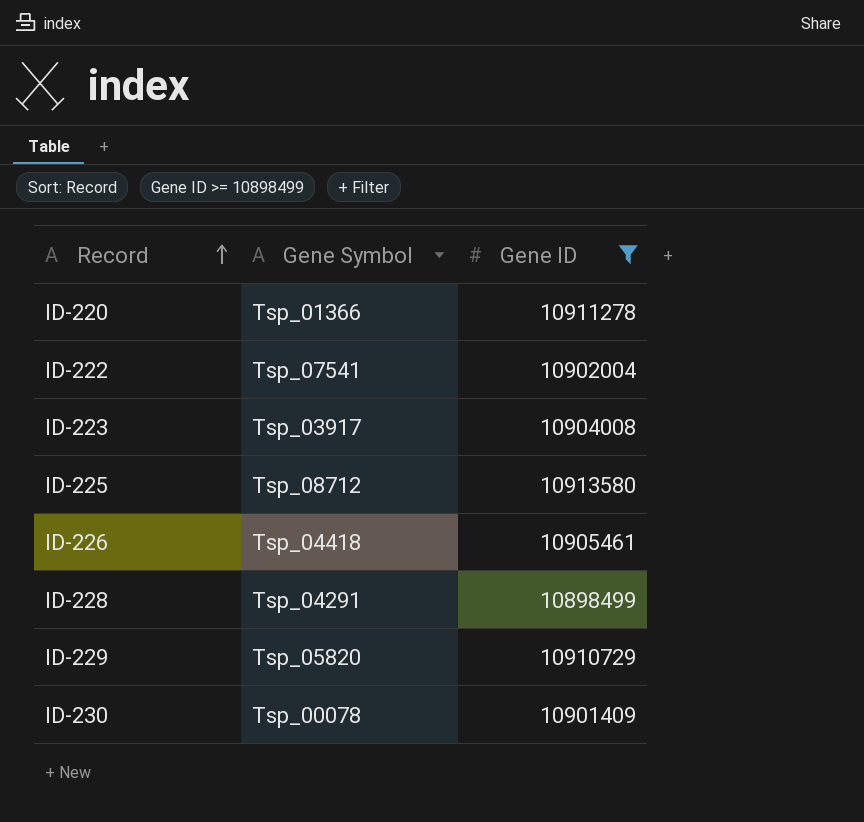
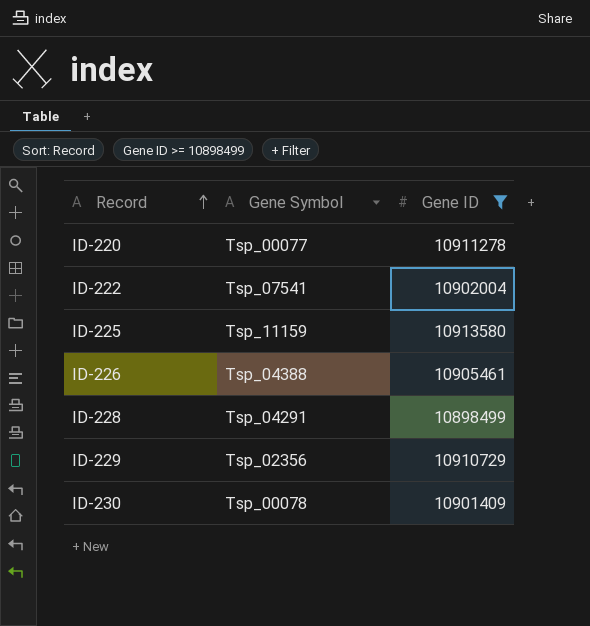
row ID-223: Tsp_03917 | 10904008 -> none
ID-220 | Gene Symbol: Tsp_01366 -> Tsp_00077
ID-225 | Gene Symbol: Tsp_08712 -> Tsp_11159
ID-226 | Gene Symbol: Tsp_04418 -> Tsp_04388
ID-229 | Gene Symbol: Tsp_05820 -> Tsp_02356

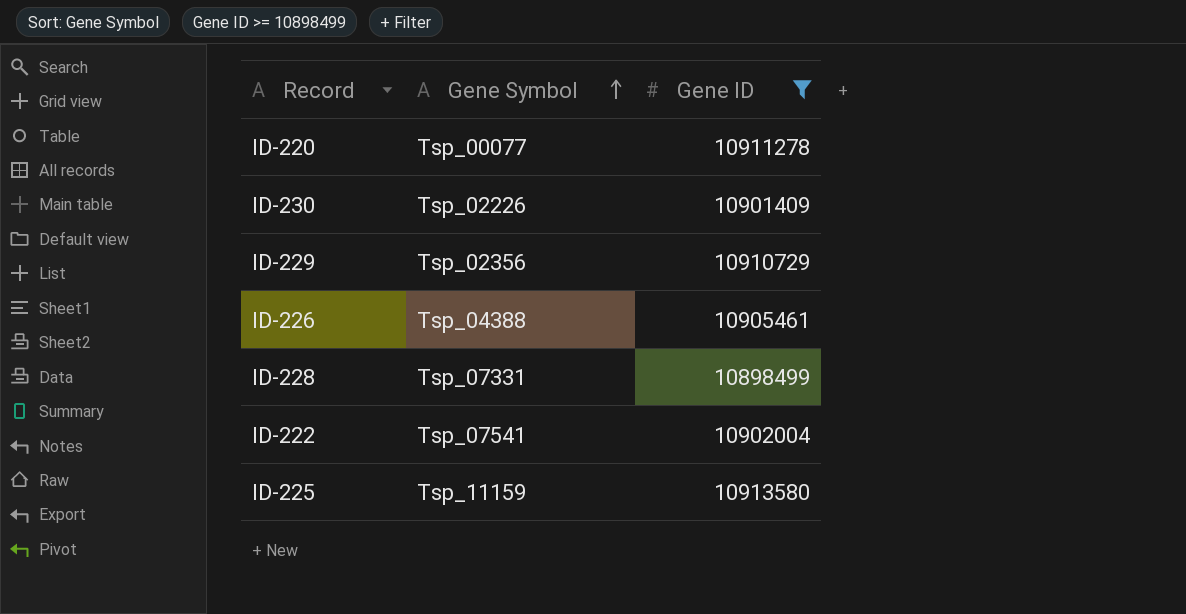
row order: Record ascending -> Gene Symbol ascending
ID-230 | Gene Symbol: Tsp_00078 -> Tsp_02226
ID-228 | Gene Symbol: Tsp_04291 -> Tsp_07331

